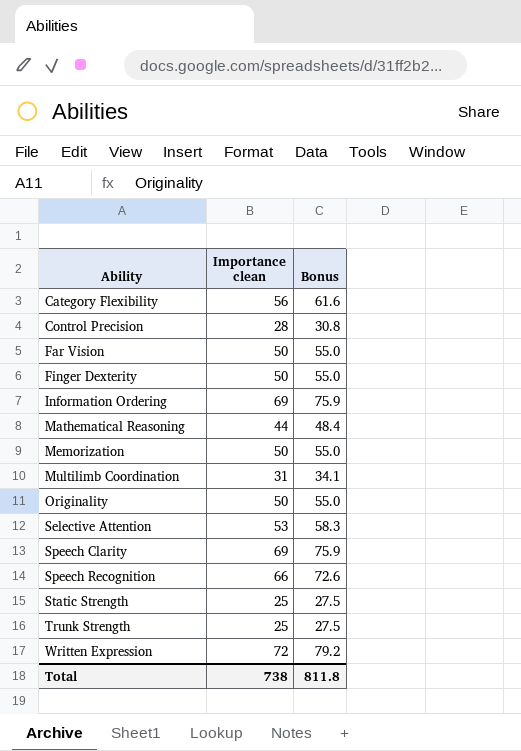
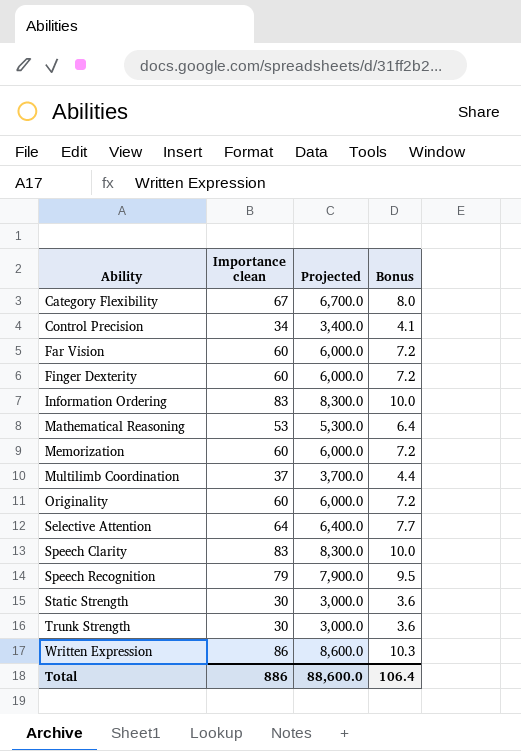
column Projected | formula: none -> [Importance clean] * 100
column Bonus | formula: [Importance clean] * 1.1 -> [Importance clean] * 0.12
Category Flexibility | Importance clean: 56 -> 67
Control Precision | Importance clean: 28 -> 34
Far Vision | Importance clean: 50 -> 60
Finger Dexterity | Importance clean: 50 -> 60
Information Ordering | Importance clean: 69 -> 83
Mathematical Reasoning | Importance clean: 44 -> 53
Memorization | Importance clean: 50 -> 60
Multilimb Coordination | Importance clean: 31 -> 37
Originality | Importance clean: 50 -> 60
Selective Attention | Importance clean: 53 -> 64
Speech Clarity | Importance clean: 69 -> 83
Speech Recognition | Importance clean: 66 -> 79
Static Strength | Importance clean: 25 -> 30
Trunk Strength | Importance clean: 25 -> 30
Written Expression | Importance clean: 72 -> 86
Total | Importance clean: 738 -> 886
Total | Bonus: 811.8 -> 106.4

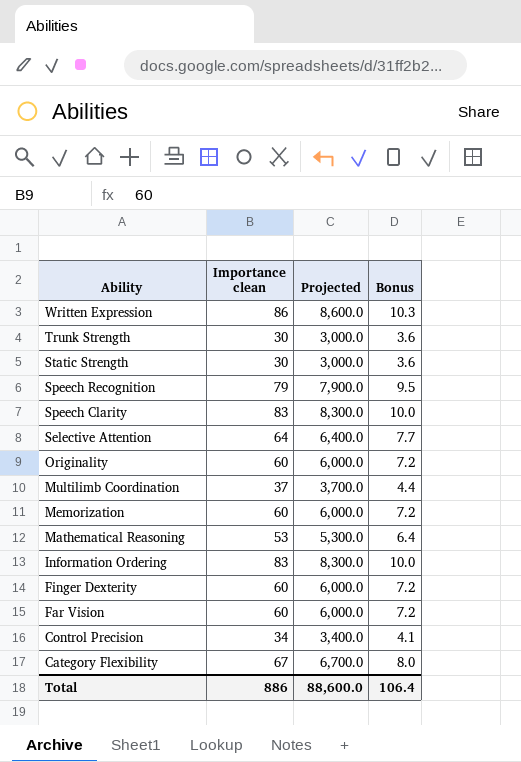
row order: Ability ascending -> Ability descending

